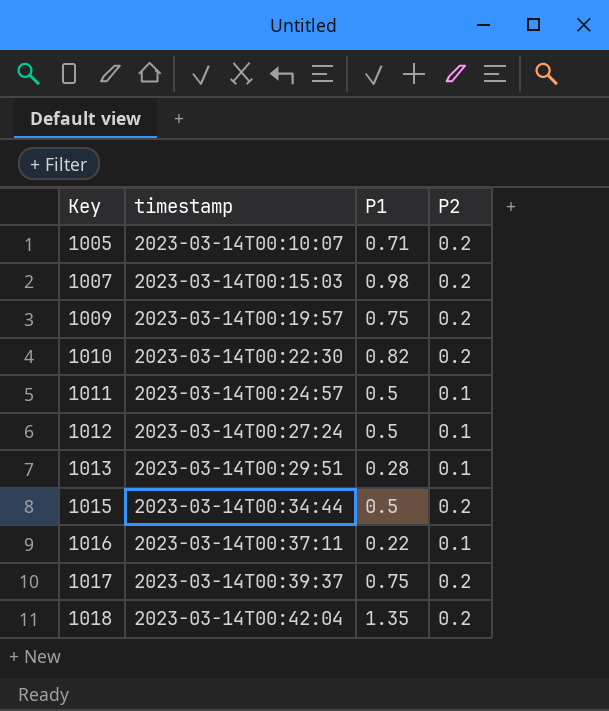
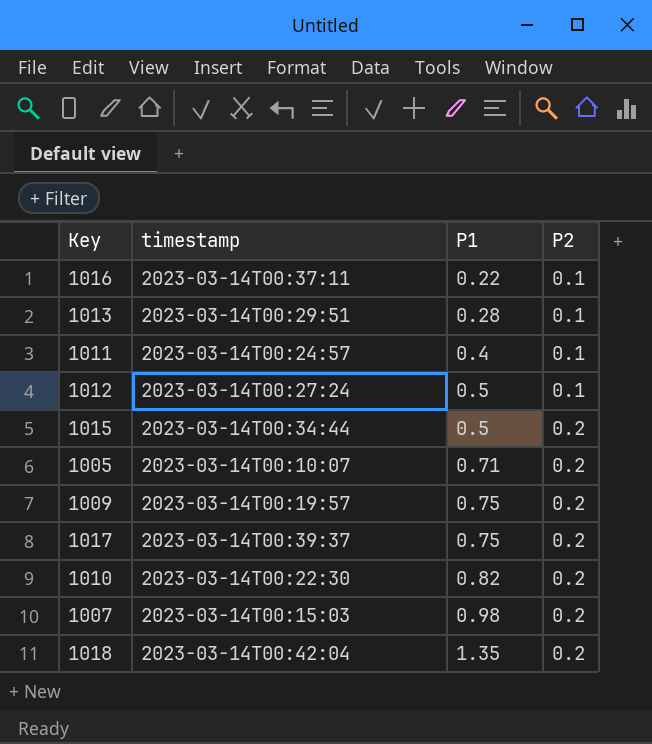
row order: Key ascending -> P1 ascending
1011 | P1: 0.5 -> 0.4

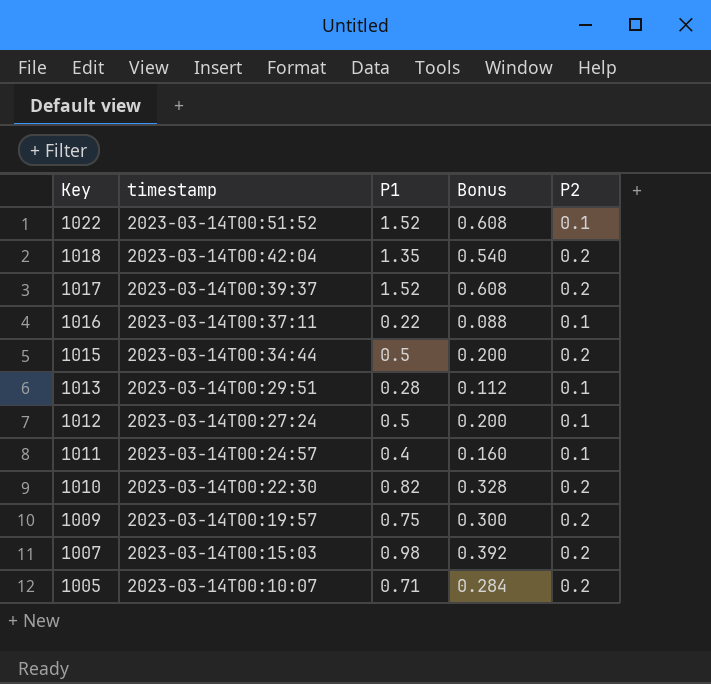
row order: P1 ascending -> Key descending
column Bonus | formula: none -> [P1] * 0.4
row 1022: none -> 2023-03-14T00:51:52 | 1.52 | 0.608 | 0.1
1017 | P1: 0.75 -> 1.52

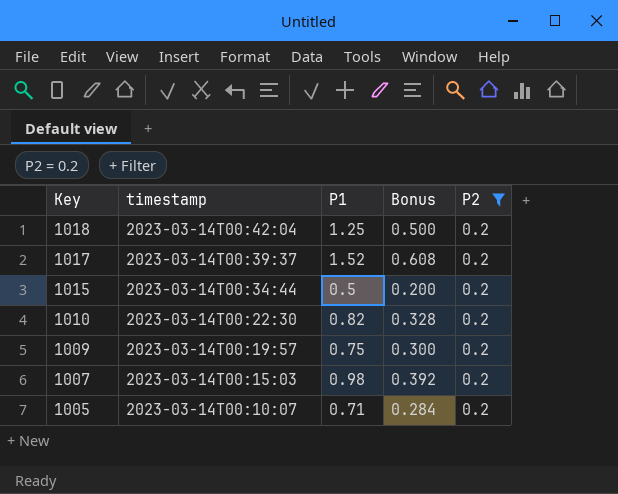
filter: none -> P2 = 0.2
1018 | P1: 1.35 -> 1.25
1018 | Bonus: 0.540 -> 0.500

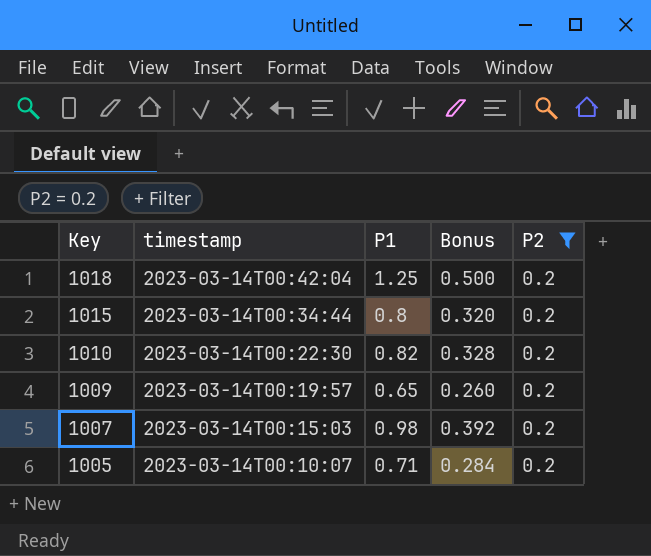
row 1017: 2023-03-14T00:39:37 | 1.52 | 0.608 | 0.2 -> none
1015 | P1: 0.5 -> 0.8
1015 | Bonus: 0.200 -> 0.320
1009 | P1: 0.75 -> 0.65
1009 | Bonus: 0.300 -> 0.260

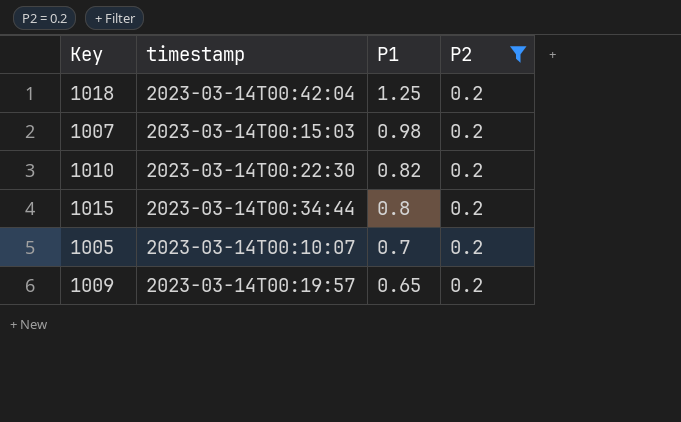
row order: Key descending -> P1 descending
column Bonus | formula: [P1] * 0.4 -> none
1005 | P1: 0.71 -> 0.7

